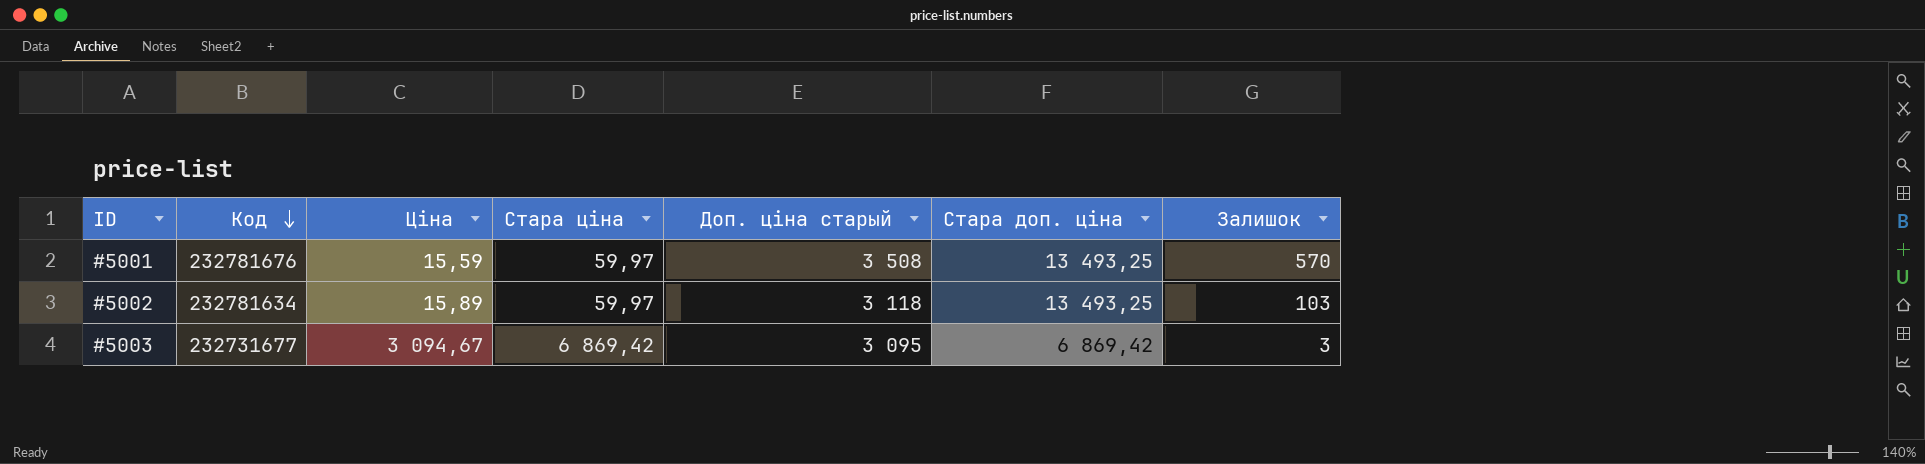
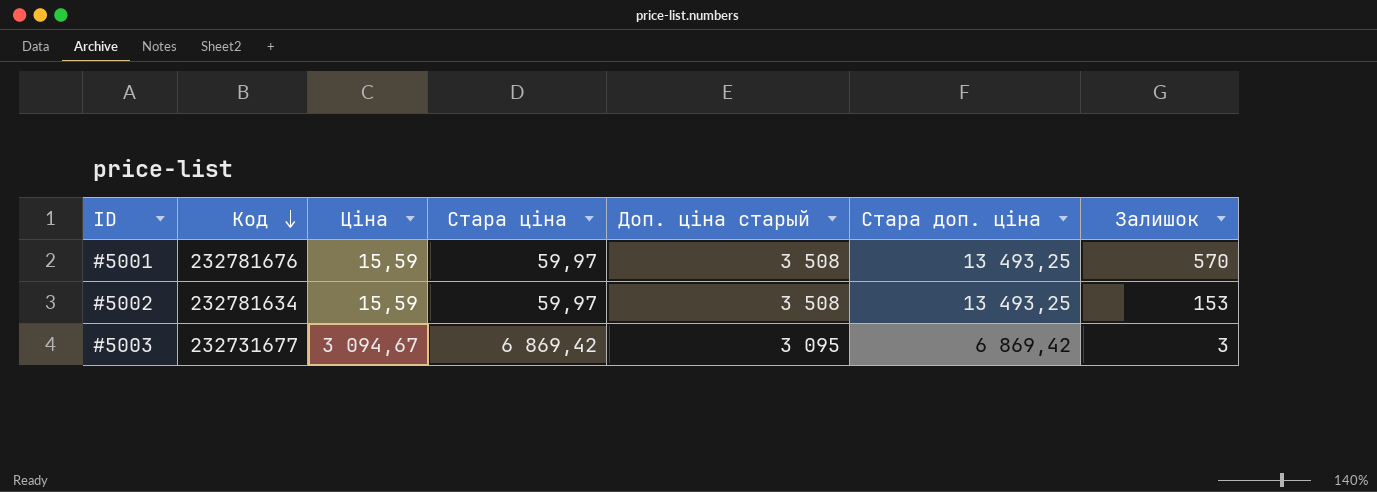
#5002 | Ціна: 15,89 -> 15,59
#5002 | Доп. ціна старый: 3 118 -> 3 508
#5002 | Залишок: 103 -> 153

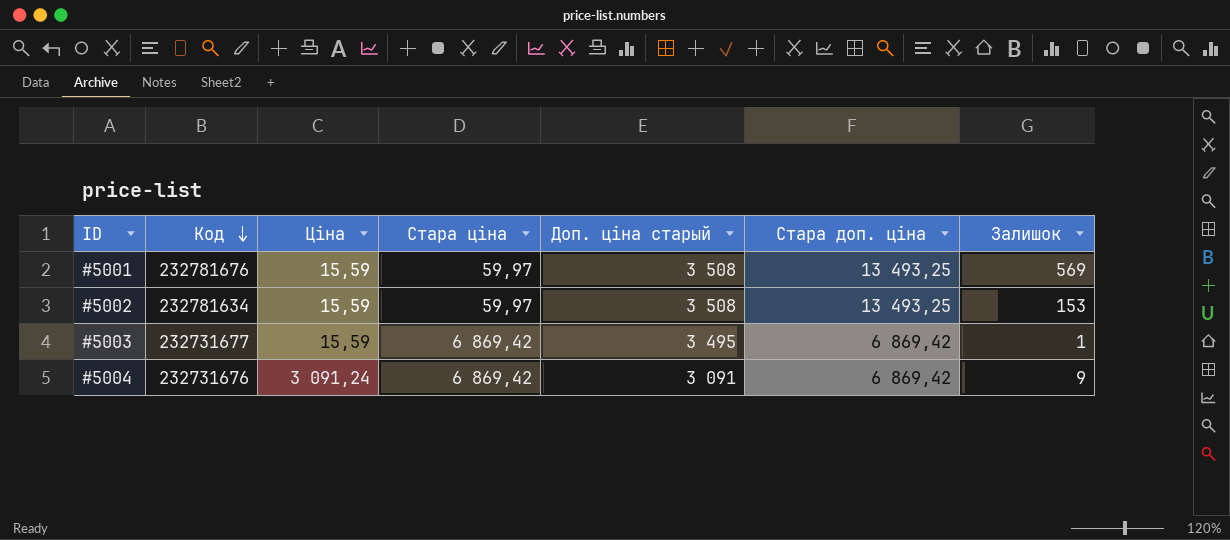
#5001 | Залишок: 570 -> 569
#5003 | Ціна: 3 094,67 -> 15,59
#5003 | Доп. ціна старый: 3 095 -> 3 495
#5003 | Залишок: 3 -> 1
row #5004: none -> 232731676 | 3 091,24 | 6 869,42 | 3 091 | 6 869,42 | 9

